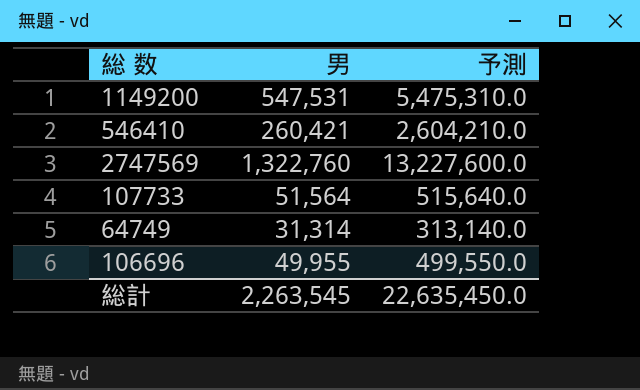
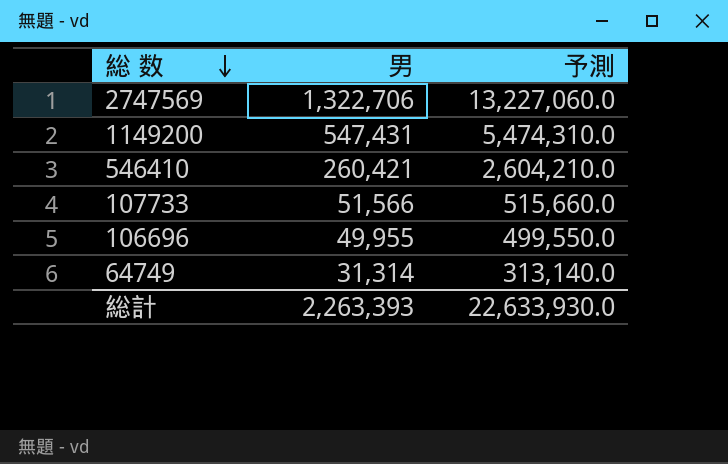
row order: none -> 総 数 descending
2747569 | 男: 1,322,760 -> 1,322,706
2747569 | 予測: 13,227,600.0 -> 13,227,060.0
1149200 | 男: 547,531 -> 547,431
1149200 | 予測: 5,475,310.0 -> 5,474,310.0
107733 | 男: 51,564 -> 51,566
107733 | 予測: 515,640.0 -> 515,660.0
総計 | 男: 2,263,545 -> 2,263,393
総計 | 予測: 22,635,450.0 -> 22,633,930.0

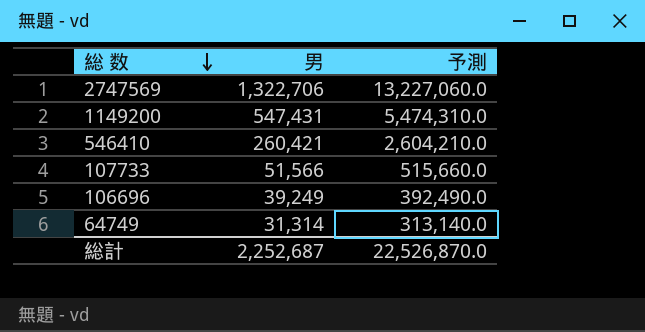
106696 | 男: 49,955 -> 39,249
106696 | 予測: 499,550.0 -> 392,490.0
総計 | 男: 2,263,393 -> 2,252,687
総計 | 予測: 22,633,930.0 -> 22,526,870.0

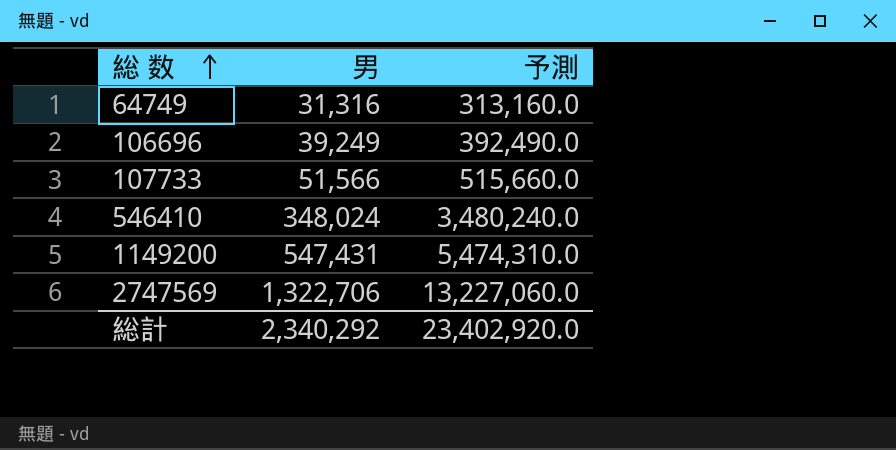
row order: 総 数 descending -> 総 数 ascending
64749 | 男: 31,314 -> 31,316
64749 | 予測: 313,140.0 -> 313,160.0
546410 | 男: 260,421 -> 348,024
546410 | 予測: 2,604,210.0 -> 3,480,240.0
総計 | 男: 2,252,687 -> 2,340,292
総計 | 予測: 22,526,870.0 -> 23,402,920.0

